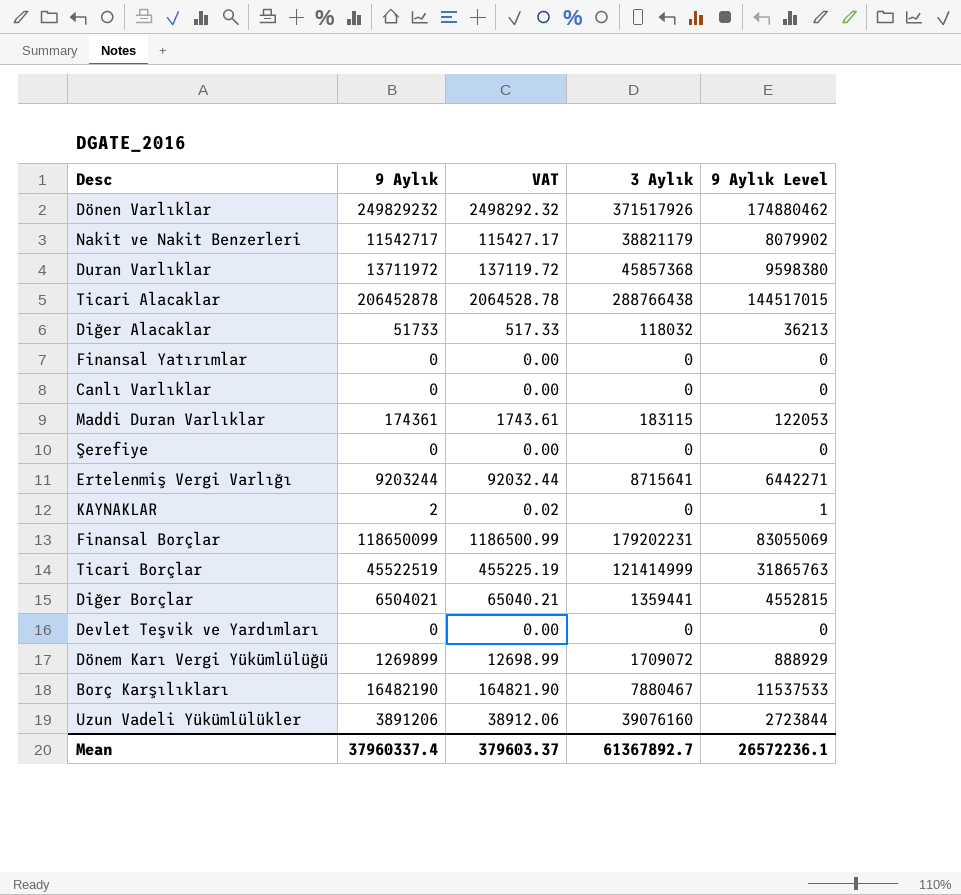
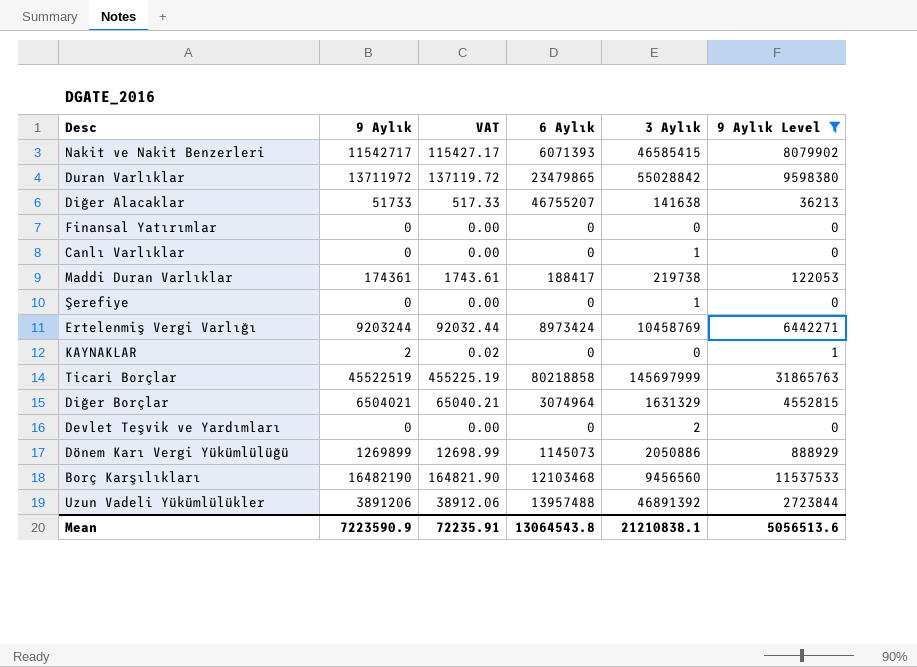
filter: none -> 9 Aylık Level <= 31865763
column 6 Aylık | position: none -> 4
Nakit ve Nakit Benzerleri | 3 Aylık: 38821179 -> 46585415
Duran Varlıklar | 3 Aylık: 45857368 -> 55028842
Diğer Alacaklar | 3 Aylık: 118032 -> 141638
Canlı Varlıklar | 3 Aylık: 0 -> 1
Maddi Duran Varlıklar | 3 Aylık: 183115 -> 219738
Şerefiye | 3 Aylık: 0 -> 1
Ertelenmiş Vergi Varlığı | 3 Aylık: 8715641 -> 10458769
Ticari Borçlar | 3 Aylık: 121414999 -> 145697999
Diğer Borçlar | 3 Aylık: 1359441 -> 1631329
Devlet Teşvik ve Yardımları | 3 Aylık: 0 -> 2
Dönem Karı Vergi Yükümlülüğü | 3 Aylık: 1709072 -> 2050886
Borç Karşılıkları | 3 Aylık: 7880467 -> 9456560
Uzun Vadeli Yükümlülükler | 3 Aylık: 39076160 -> 46891392
Mean | 9 Aylık: 37960337.4 -> 7223590.9
Mean | VAT: 379603.37 -> 72235.91
Mean | 3 Aylık: 61367892.7 -> 21210838.1
Mean | 9 Aylık Level: 26572236.1 -> 5056513.6

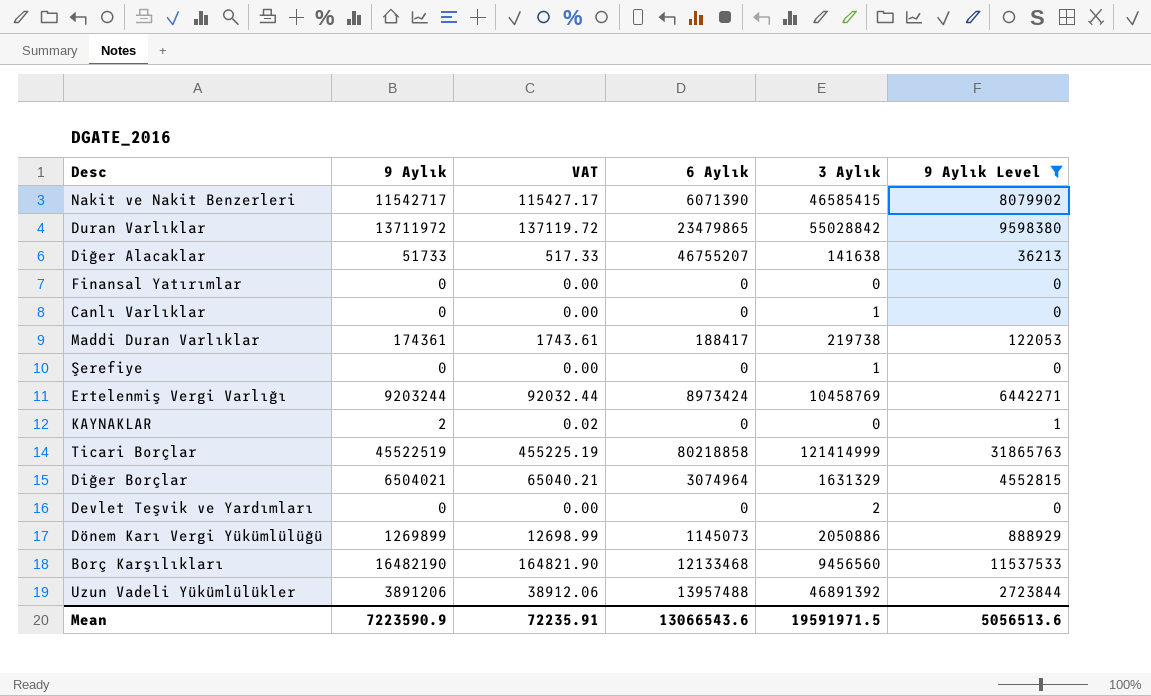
Nakit ve Nakit Benzerleri | 6 Aylık: 6071393 -> 6071390
Ticari Borçlar | 3 Aylık: 145697999 -> 121414999
Borç Karşılıkları | 6 Aylık: 12103468 -> 12133468
Mean | 6 Aylık: 13064543.8 -> 13066543.6
Mean | 3 Aylık: 21210838.1 -> 19591971.5

